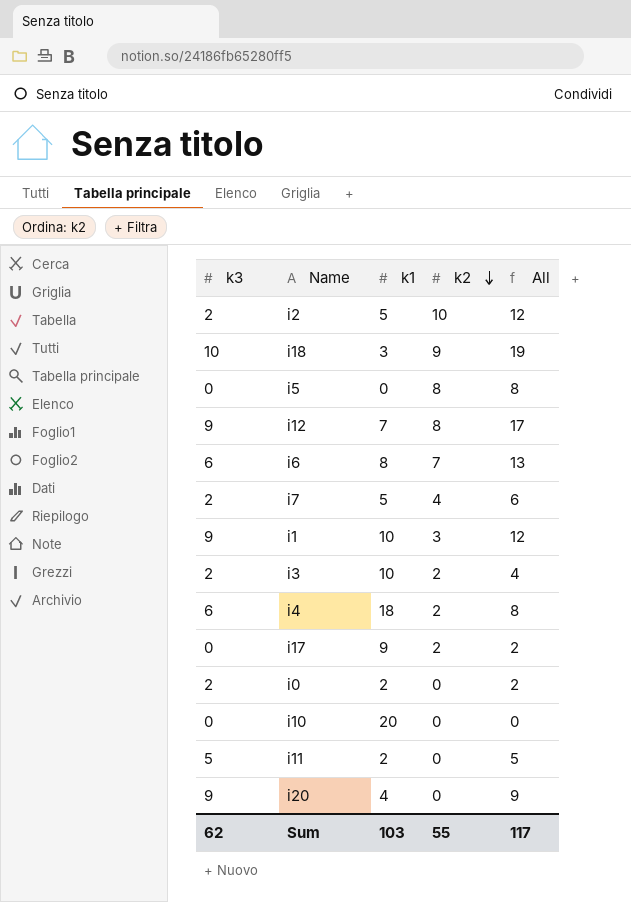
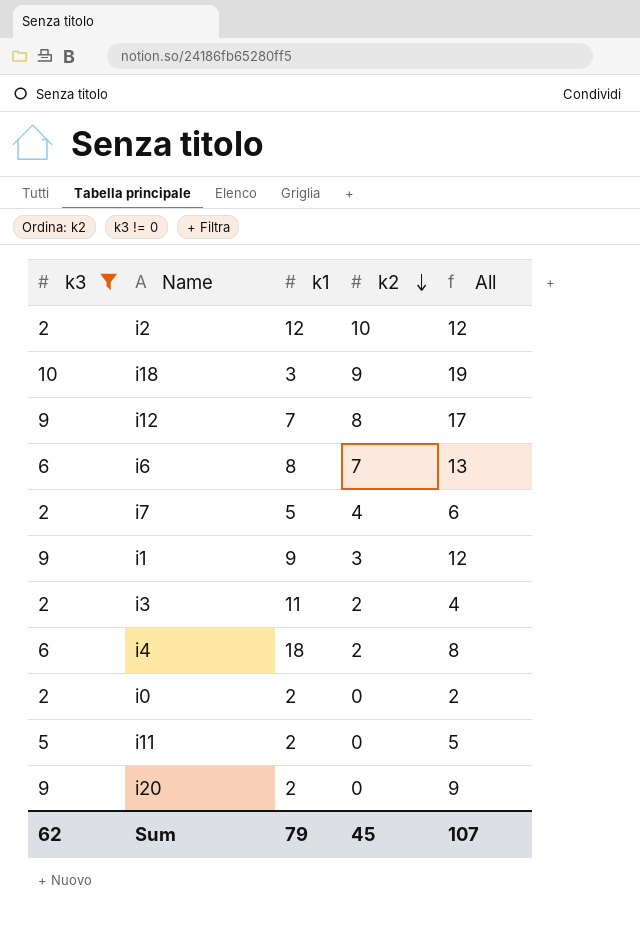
filter: none -> k3 != 0
i2 | k1: 5 -> 12
i1 | k1: 10 -> 9
i3 | k1: 10 -> 11
i20 | k1: 4 -> 2
Sum | k1: 103 -> 79
Sum | k2: 55 -> 45
Sum | All: 117 -> 107

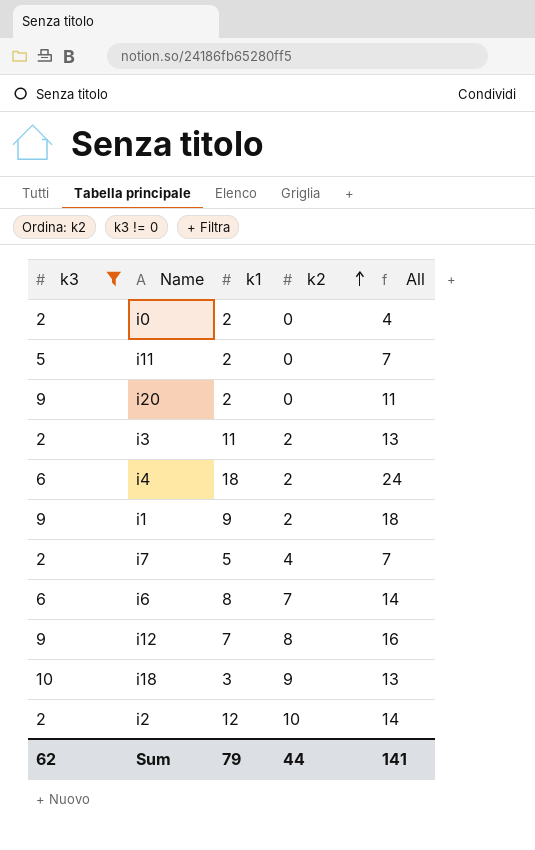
row order: k2 descending -> k2 ascending
column All | formula: [k3] + [k2] -> [k3] + [k1]
i1 | k2: 3 -> 2
Sum | k2: 45 -> 44
Sum | All: 107 -> 141

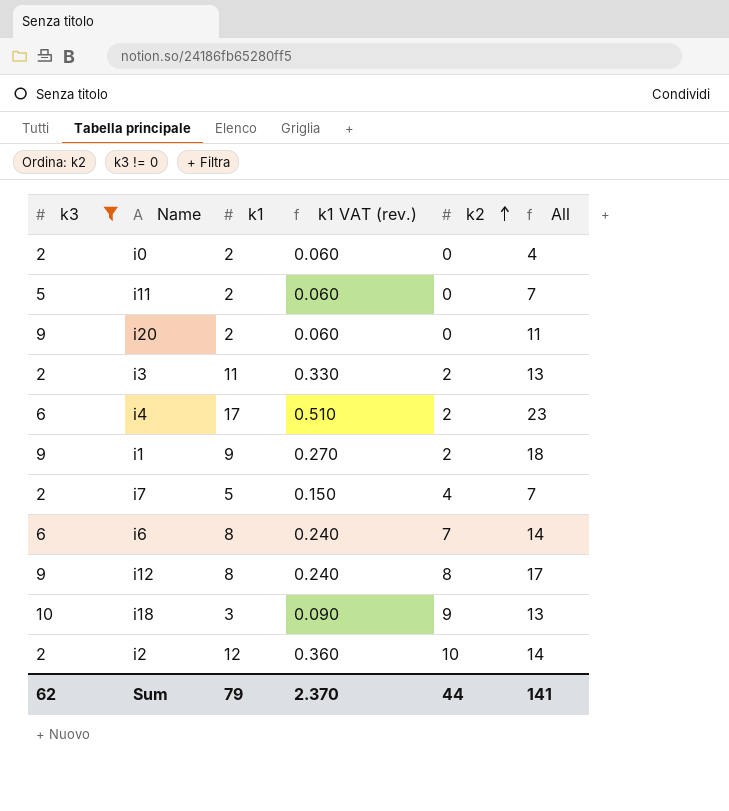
column k1 VAT (rev.) | formula: none -> [k1] * 0.03
i4 | k1: 18 -> 17
i4 | All: 24 -> 23
i12 | k1: 7 -> 8
i12 | All: 16 -> 17

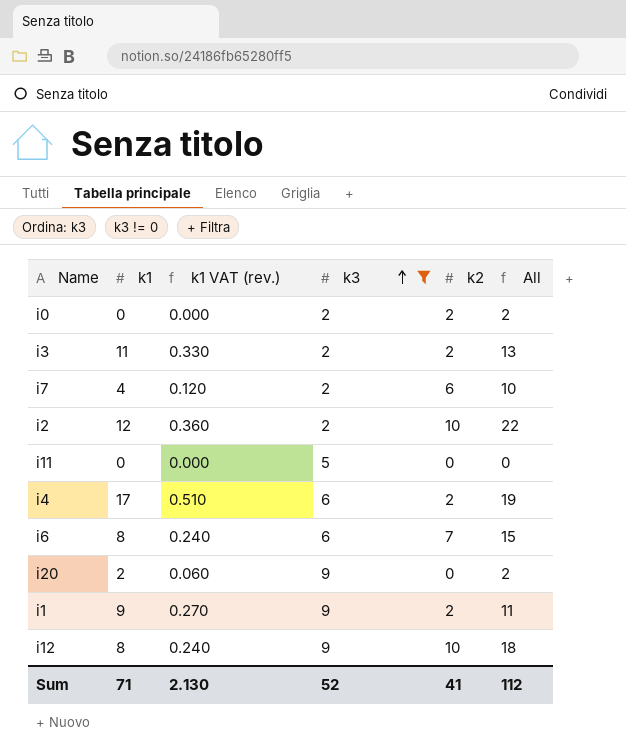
row order: k2 ascending -> k3 ascending
column k3 | position: 1 -> 4
column All | formula: [k3] + [k1] -> [k1] + [k2]
row i18: 10 | 3 | 0.090 | 9 | 13 -> none
i0 | k1: 2 -> 0
i0 | k1 VAT (rev.): 0.060 -> 0.000
i0 | k2: 0 -> 2
i7 | k1: 5 -> 4
i7 | k1 VAT (rev.): 0.150 -> 0.120
i7 | k2: 4 -> 6
i11 | k1: 2 -> 0
i11 | k1 VAT (rev.): 0.060 -> 0.000
i12 | k2: 8 -> 10
Sum | k1: 79 -> 71
Sum | k1 VAT (rev.): 2.370 -> 2.130
Sum | k3: 62 -> 52
Sum | k2: 44 -> 41
Sum | All: 141 -> 112

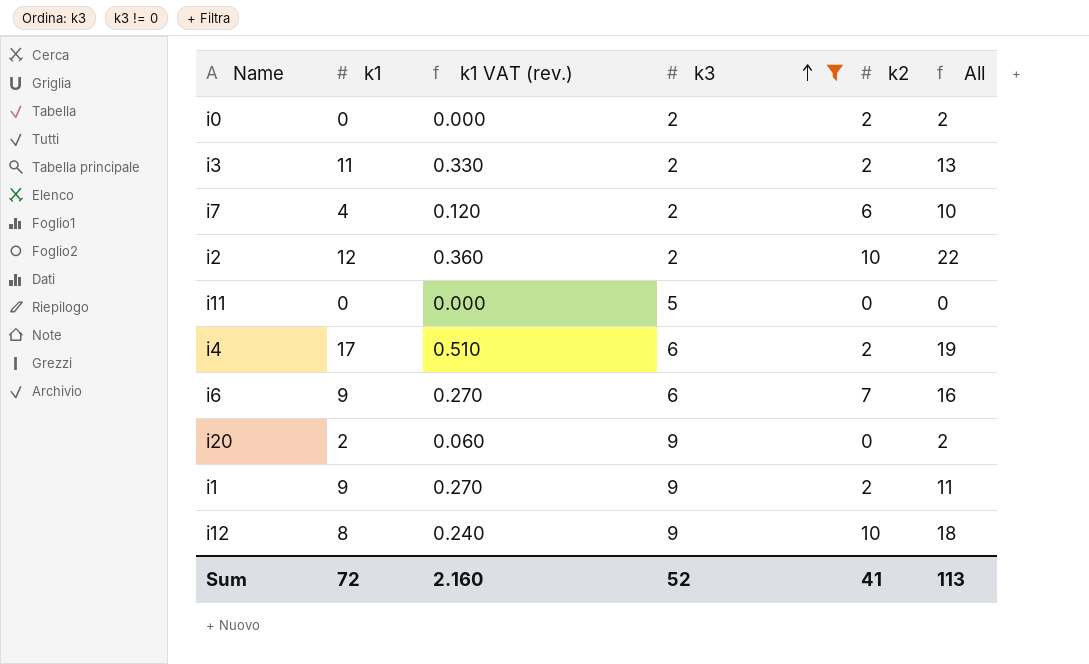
i6 | k1: 8 -> 9
i6 | k1 VAT (rev.): 0.240 -> 0.270
i6 | All: 15 -> 16
Sum | k1: 71 -> 72
Sum | k1 VAT (rev.): 2.130 -> 2.160
Sum | All: 112 -> 113

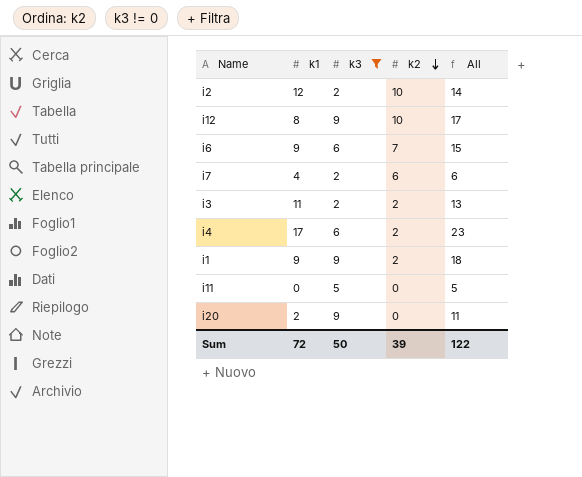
row order: k3 ascending -> k2 descending
column k1 VAT (rev.) | formula: [k1] * 0.03 -> none
column All | formula: [k1] + [k2] -> [k1] + [k3]
row i0: 0 | 0.000 | 2 | 2 | 2 -> none
Sum | k3: 52 -> 50
Sum | k2: 41 -> 39
Sum | All: 113 -> 122

